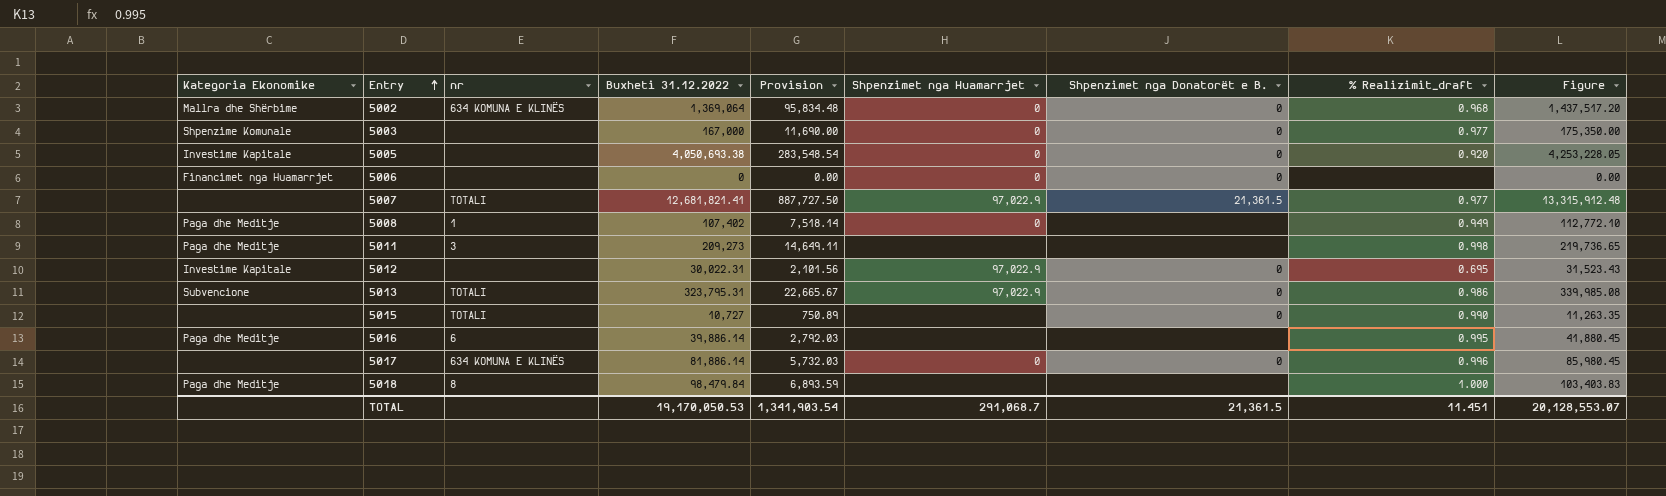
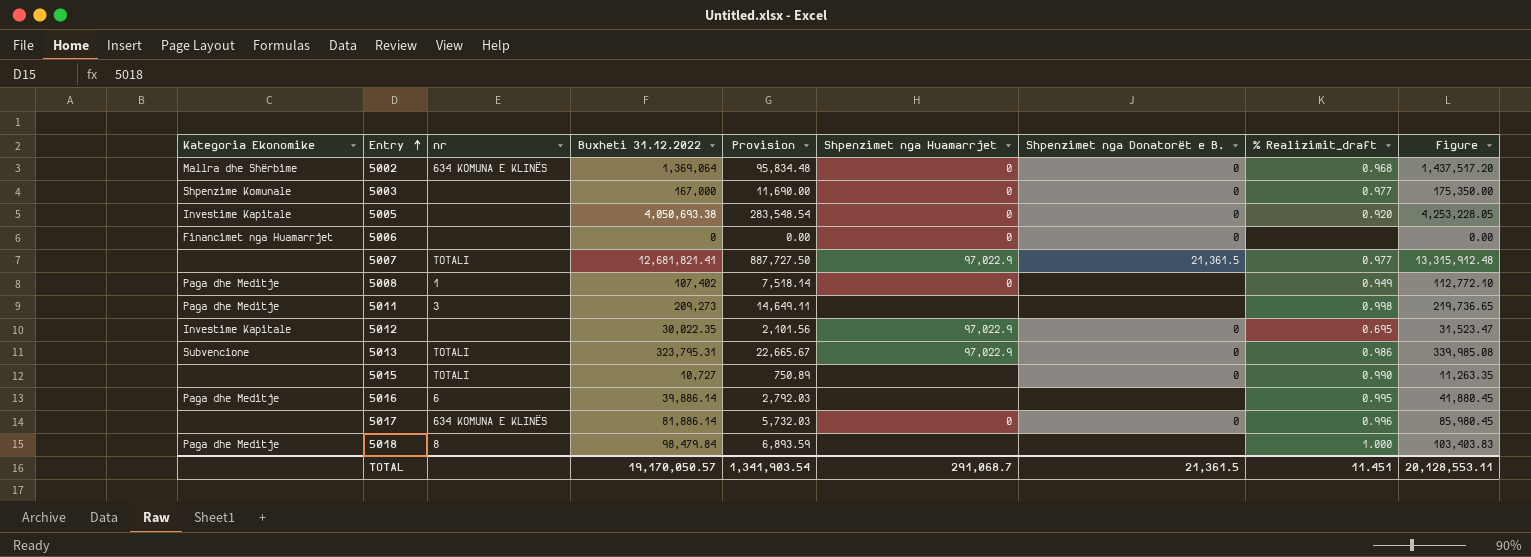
5012 | Buxheti 31.12.2022: 30,022.31 -> 30,022.35
5012 | Figure: 31,523.43 -> 31,523.47
TOTAL | Buxheti 31.12.2022: 19,170,050.53 -> 19,170,050.57
TOTAL | Figure: 20,128,553.07 -> 20,128,553.11

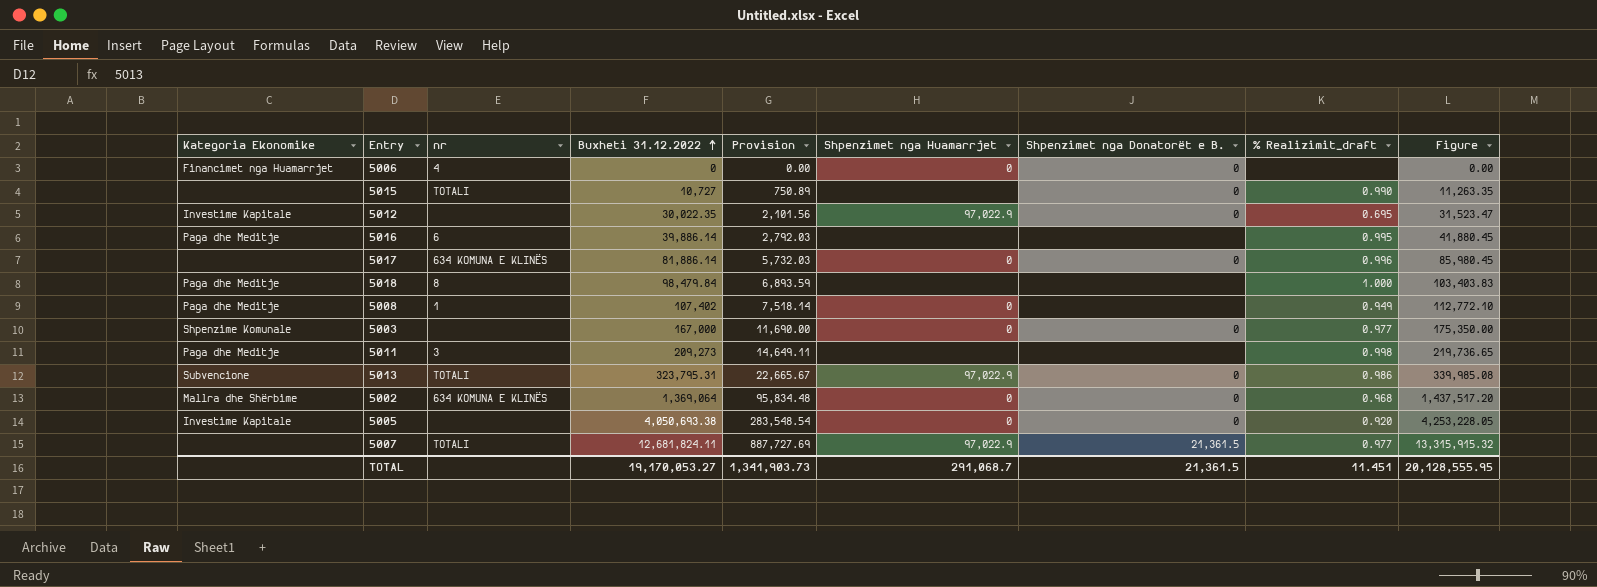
row order: Entry ascending -> Buxheti 31.12.2022 ascending
5006 | nr: none -> 4
5007 | Buxheti 31.12.2022: 12,681,821.41 -> 12,681,824.11
5007 | Provision: 887,727.50 -> 887,727.69
5007 | Figure: 13,315,912.48 -> 13,315,915.32
TOTAL | Buxheti 31.12.2022: 19,170,050.57 -> 19,170,053.27
TOTAL | Provision: 1,341,903.54 -> 1,341,903.73
TOTAL | Figure: 20,128,553.11 -> 20,128,555.95

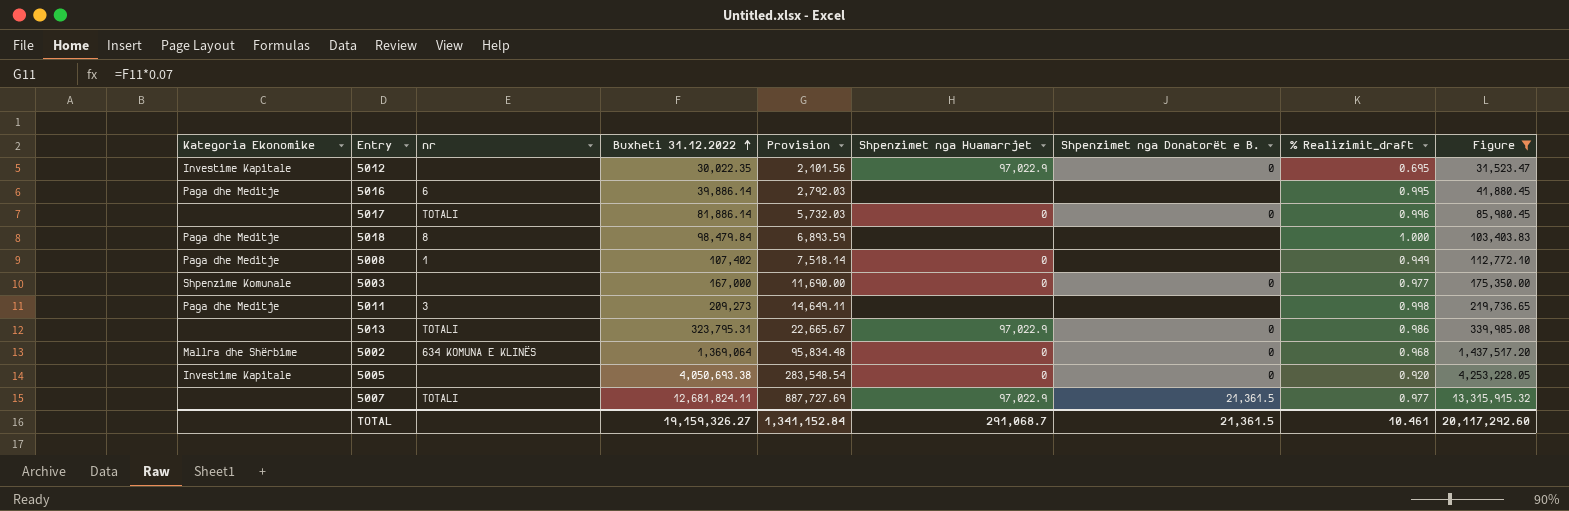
filter: none -> Figure >= 31,523.47
5017 | nr: 634 KOMUNA E KLINËS -> TOTALI
5013 | Kategoria Ekonomike: Subvencione -> none
TOTAL | Buxheti 31.12.2022: 19,170,053.27 -> 19,159,326.27
TOTAL | Provision: 1,341,903.73 -> 1,341,152.84
TOTAL | % Realizimit_draft: 11.451 -> 10.461
TOTAL | Figure: 20,128,555.95 -> 20,117,292.60

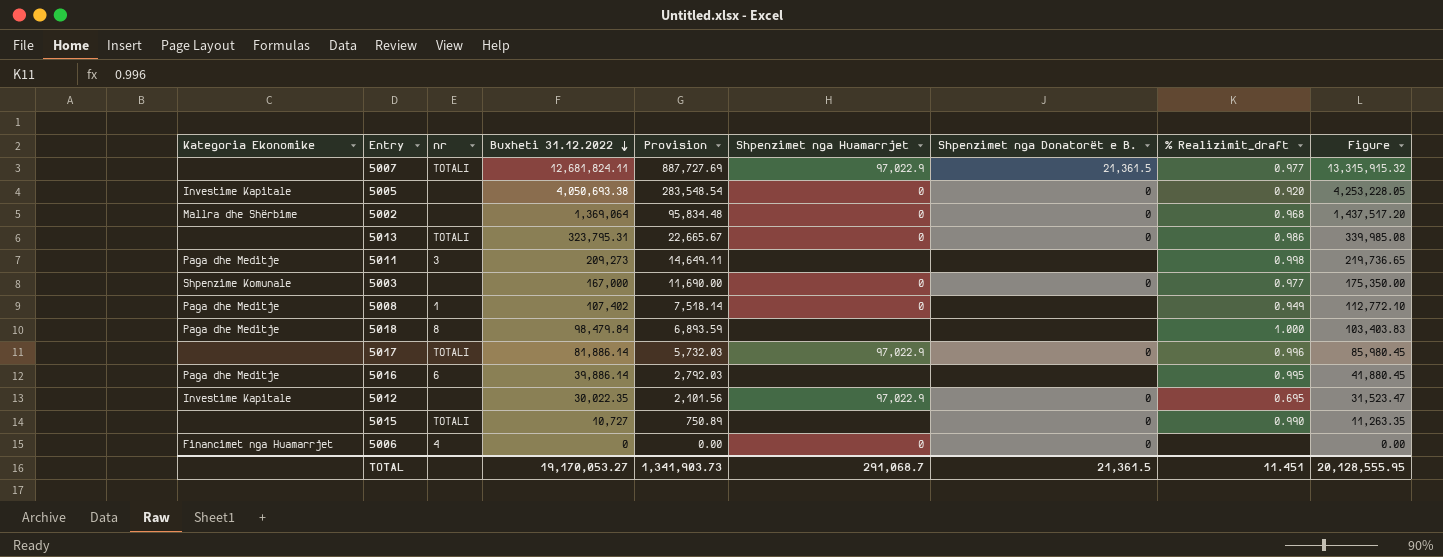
filter: Figure >= 31,523.47 -> none
row order: Buxheti 31.12.2022 ascending -> Buxheti 31.12.2022 descending
5002 | nr: 634 KOMUNA E KLINËS -> none
5013 | Shpenzimet nga Huamarrjet: 97,022.9 -> 0
5017 | Shpenzimet nga Huamarrjet: 0 -> 97,022.9
TOTAL | Buxheti 31.12.2022: 19,159,326.27 -> 19,170,053.27
TOTAL | Provision: 1,341,152.84 -> 1,341,903.73
TOTAL | % Realizimit_draft: 10.461 -> 11.451
TOTAL | Figure: 20,117,292.60 -> 20,128,555.95

